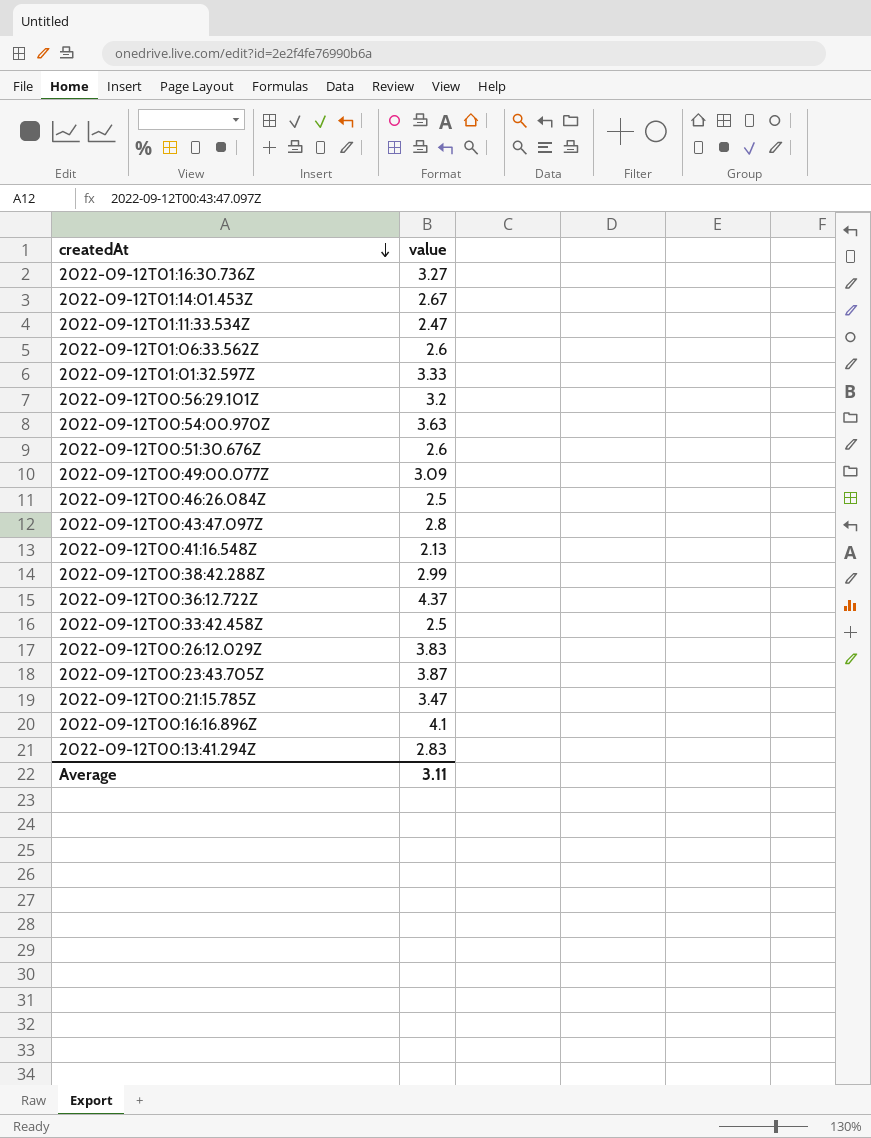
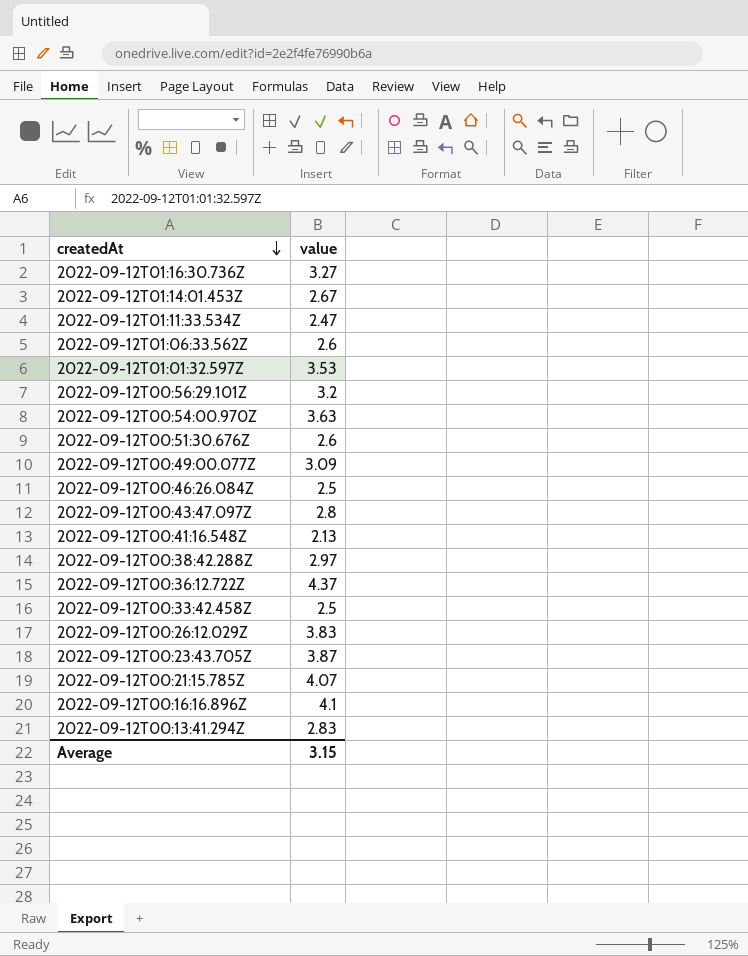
2022-09-12T01:01:32.597Z | value: 3.33 -> 3.53
2022-09-12T00:38:42.288Z | value: 2.99 -> 2.97
2022-09-12T00:21:15.785Z | value: 3.47 -> 4.07
Average | value: 3.11 -> 3.15

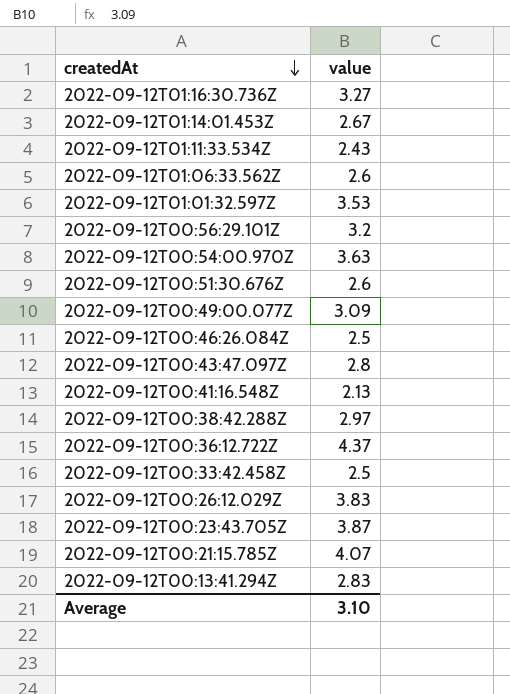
row 2022-09-12T00:16:16.896Z: 4.1 -> none
2022-09-12T01:11:33.534Z | value: 2.47 -> 2.43
Average | value: 3.15 -> 3.10

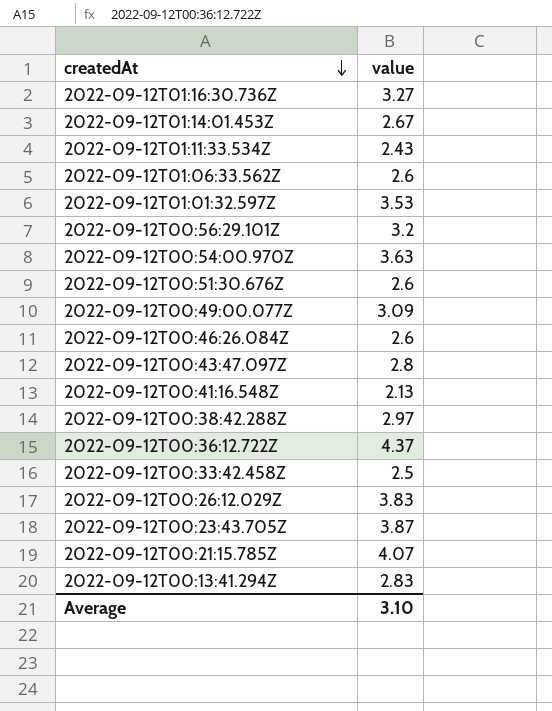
2022-09-12T00:46:26.084Z | value: 2.5 -> 2.6

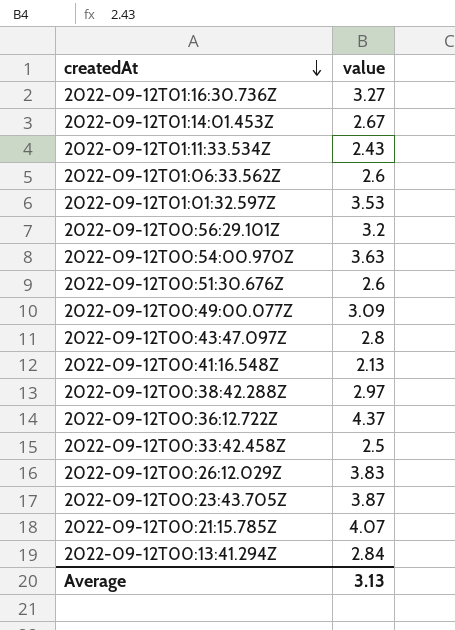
row 2022-09-12T00:46:26.084Z: 2.6 -> none
2022-09-12T00:13:41.294Z | value: 2.83 -> 2.84
Average | value: 3.10 -> 3.13

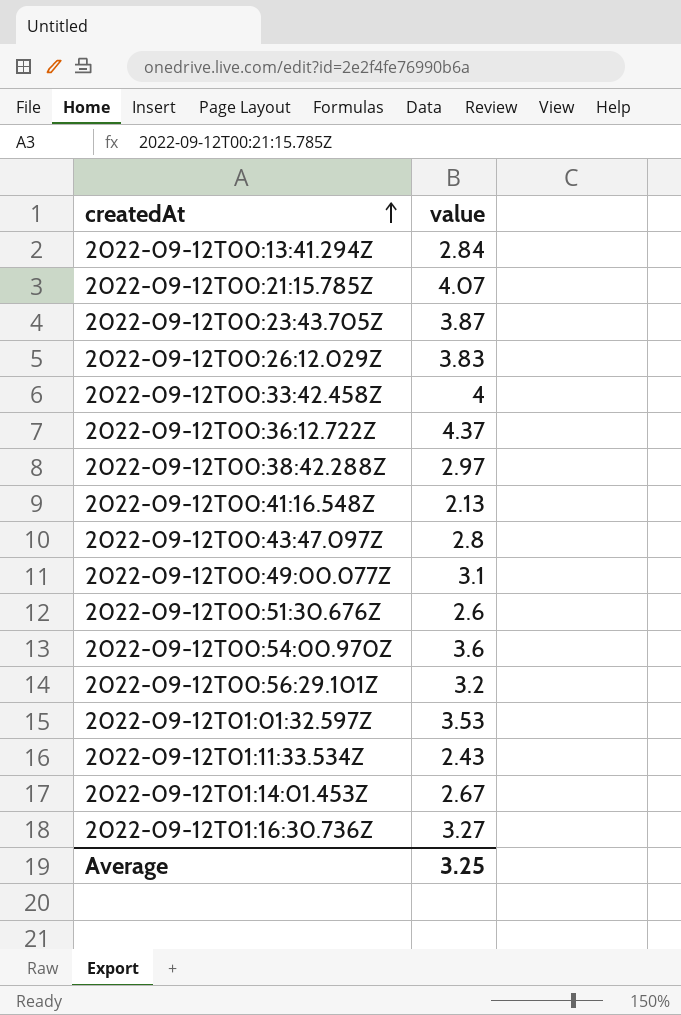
row order: createdAt descending -> createdAt ascending
row 2022-09-12T01:06:33.562Z: 2.6 -> none
2022-09-12T00:33:42.458Z | value: 2.5 -> 4
2022-09-12T00:49:00.077Z | value: 3.09 -> 3.1
2022-09-12T00:54:00.970Z | value: 3.63 -> 3.6
Average | value: 3.13 -> 3.25

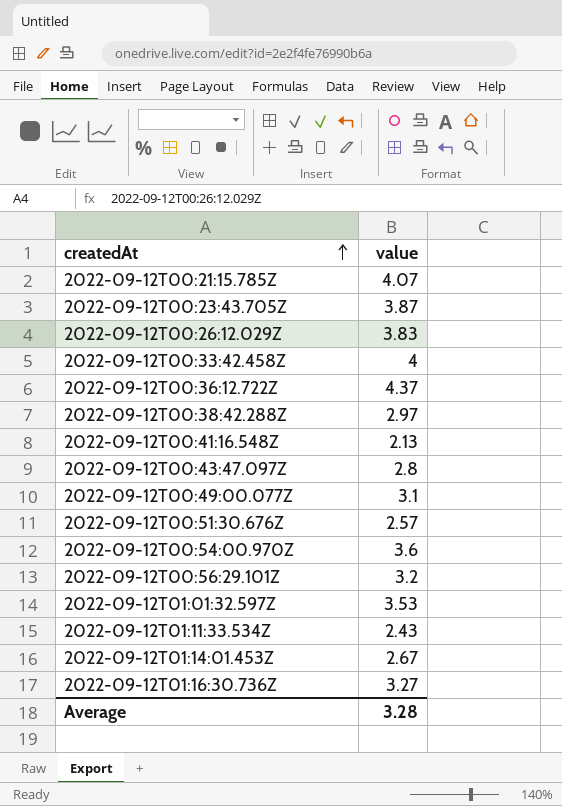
row 2022-09-12T00:13:41.294Z: 2.84 -> none
2022-09-12T00:51:30.676Z | value: 2.6 -> 2.57
Average | value: 3.25 -> 3.28

